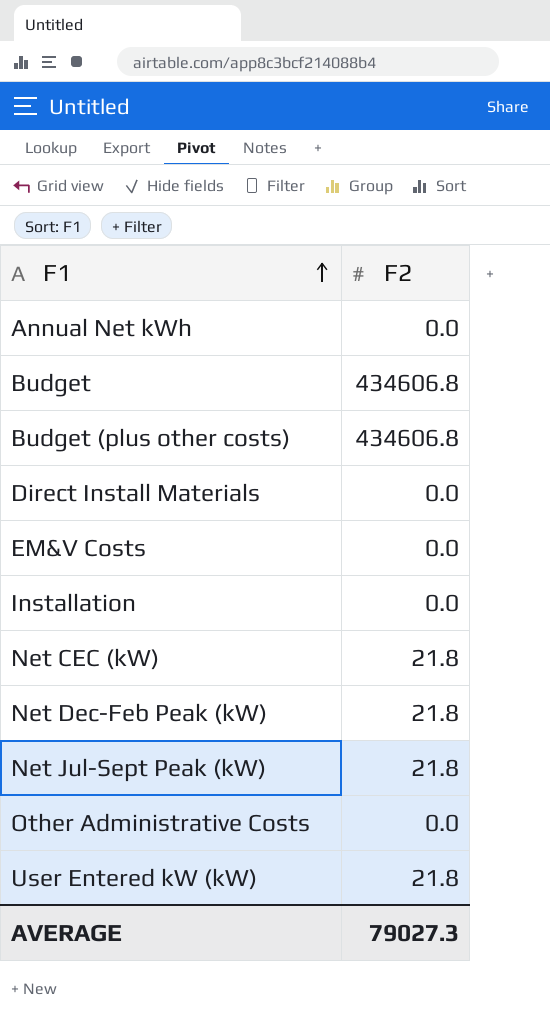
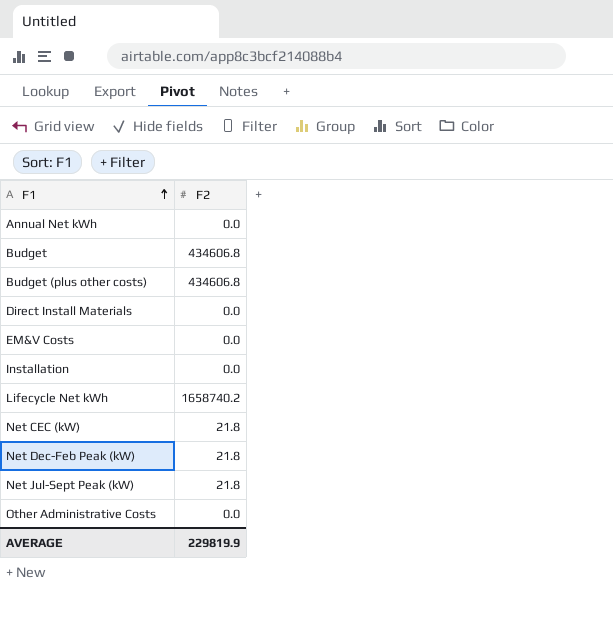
row User Entered kW (kW): 21.8 -> none
row Lifecycle Net kWh: none -> 1658740.2
AVERAGE | F2: 79027.3 -> 229819.9

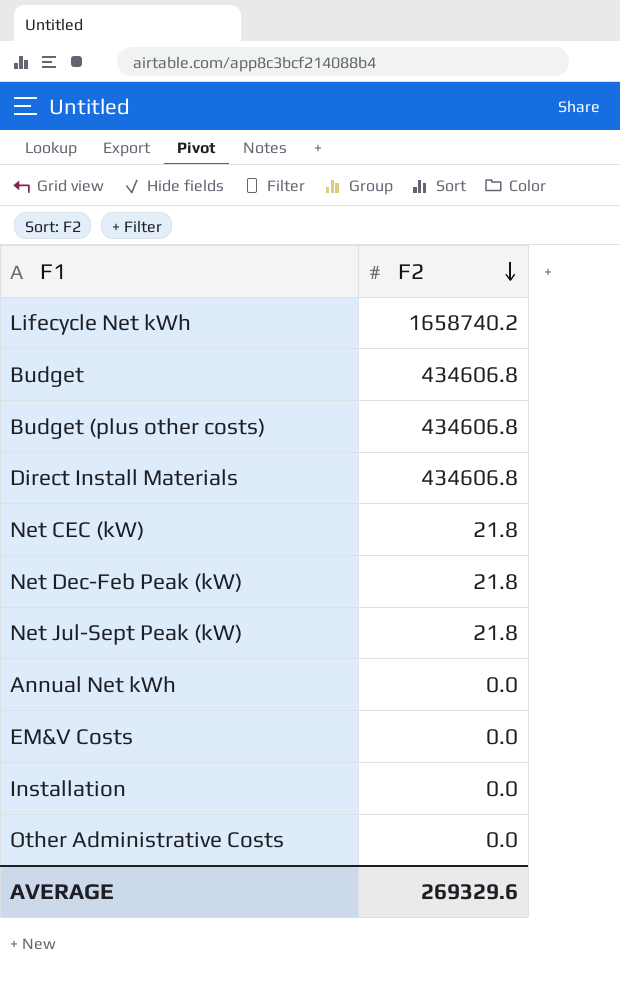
row order: F1 ascending -> F2 descending
Direct Install Materials | F2: 0.0 -> 434606.8
AVERAGE | F2: 229819.9 -> 269329.6

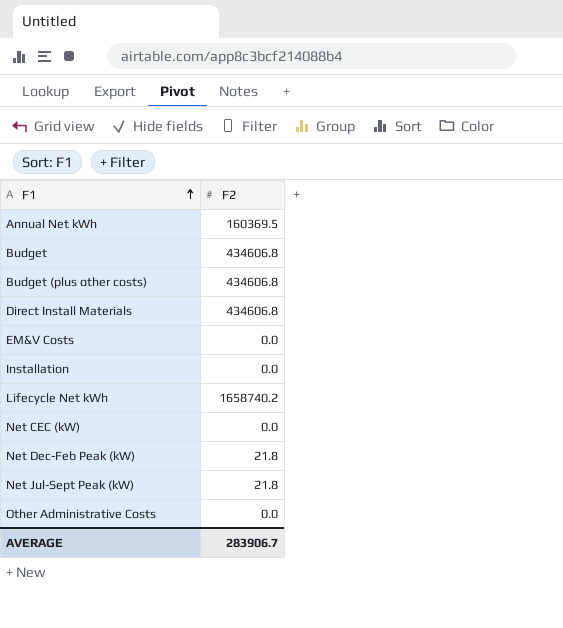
row order: F2 descending -> F1 ascending
Annual Net kWh | F2: 0.0 -> 160369.5
Net CEC (kW) | F2: 21.8 -> 0.0
AVERAGE | F2: 269329.6 -> 283906.7

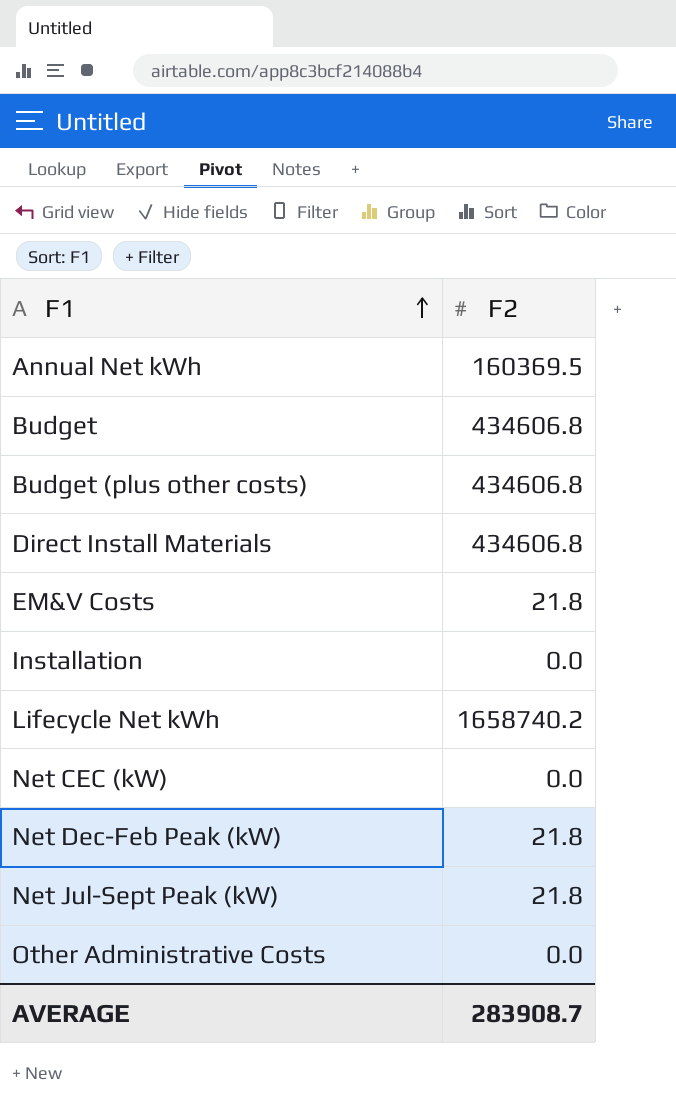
EM&V Costs | F2: 0.0 -> 21.8
AVERAGE | F2: 283906.7 -> 283908.7

